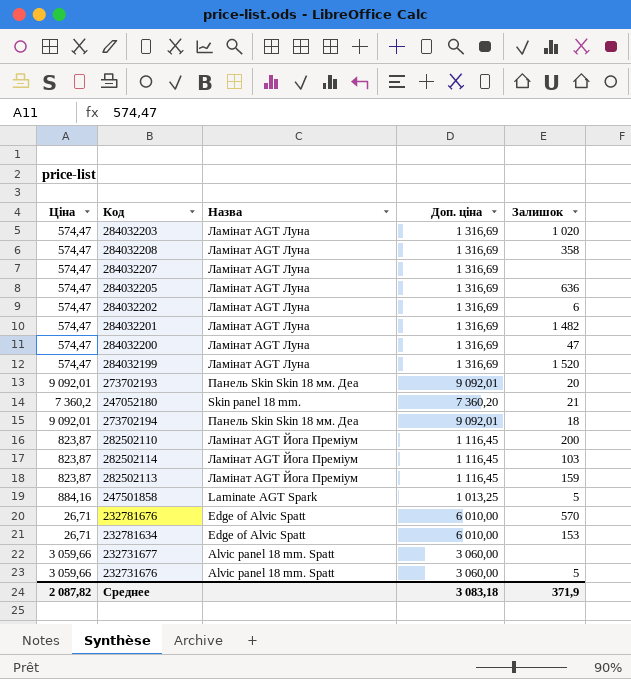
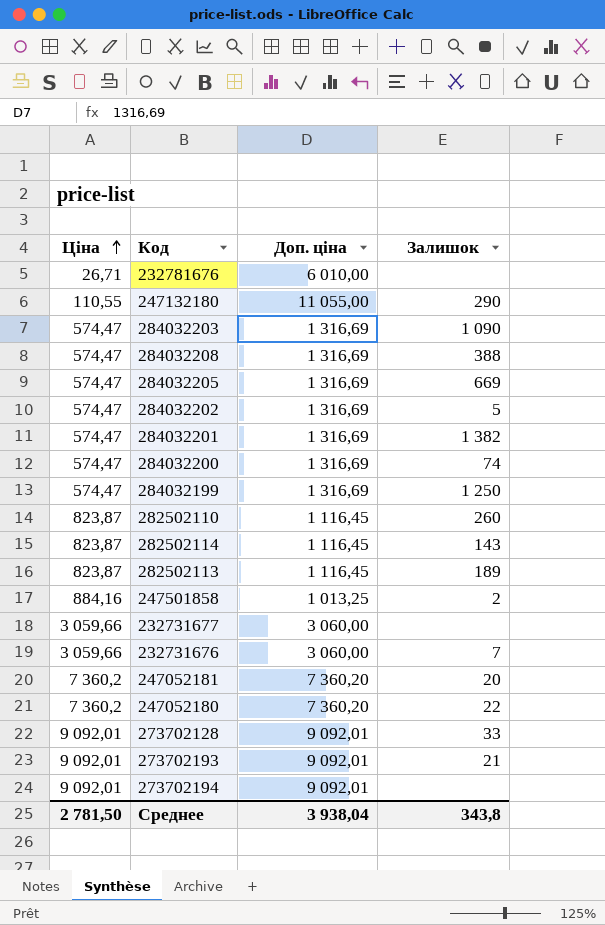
row order: none -> Ціна ascending
column Назва | position: 3 -> none
row 284032207: 574,47 | Ламінат AGT Луна | 1 316,69 | none -> none
row 232781634: 26,71 | Edge of Alvic Spatt | 6 010,00 | 153 -> none
232781676 | Залишок: 570 -> none
row 247132180: none -> 110,55 | 11 055,00 | 290
284032203 | Залишок: 1 020 -> 1 090
284032208 | Залишок: 358 -> 388
284032205 | Залишок: 636 -> 669
284032202 | Залишок: 6 -> 5
284032201 | Залишок: 1 482 -> 1 382
284032200 | Залишок: 47 -> 74
284032199 | Залишок: 1 520 -> 1 250
282502110 | Залишок: 200 -> 260
282502114 | Залишок: 103 -> 143
282502113 | Залишок: 159 -> 189
247501858 | Залишок: 5 -> 2
232731676 | Залишок: 5 -> 7
row 247052181: none -> 7 360,2 | 7 360,20 | 20
247052180 | Залишок: 21 -> 22
row 273702128: none -> 9 092,01 | 9 092,01 | 33
273702193 | Залишок: 20 -> 21
273702194 | Залишок: 18 -> none
Среднее | Ціна: 2 087,82 -> 2 781,50
Среднее | Доп. ціна: 3 083,18 -> 3 938,04
Среднее | Залишок: 371,9 -> 343,8

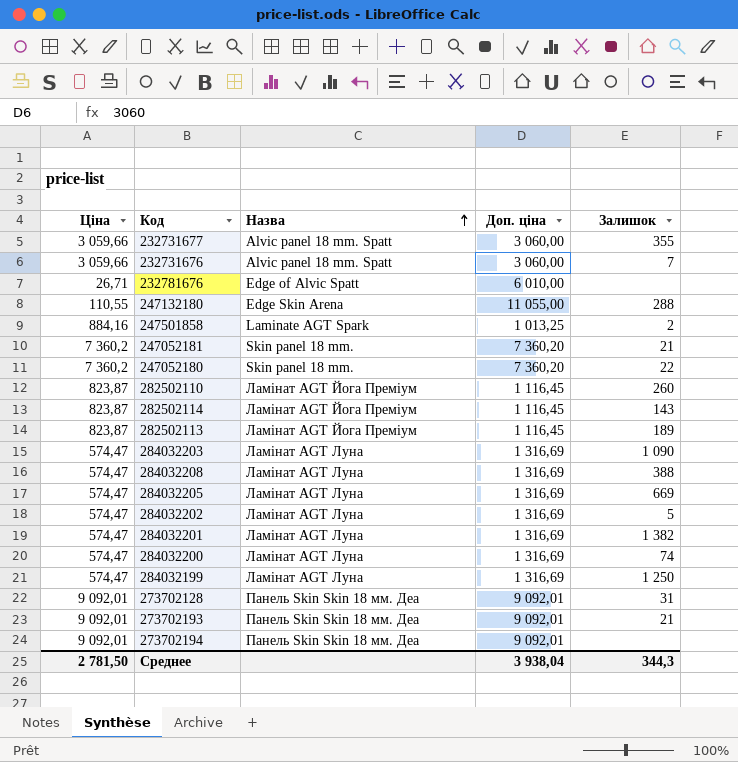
row order: Ціна ascending -> Назва ascending
column Назва | position: none -> 3
232731677 | Залишок: none -> 355
247132180 | Залишок: 290 -> 288
247052181 | Залишок: 20 -> 21
273702128 | Залишок: 33 -> 31
Среднее | Залишок: 343,8 -> 344,3

